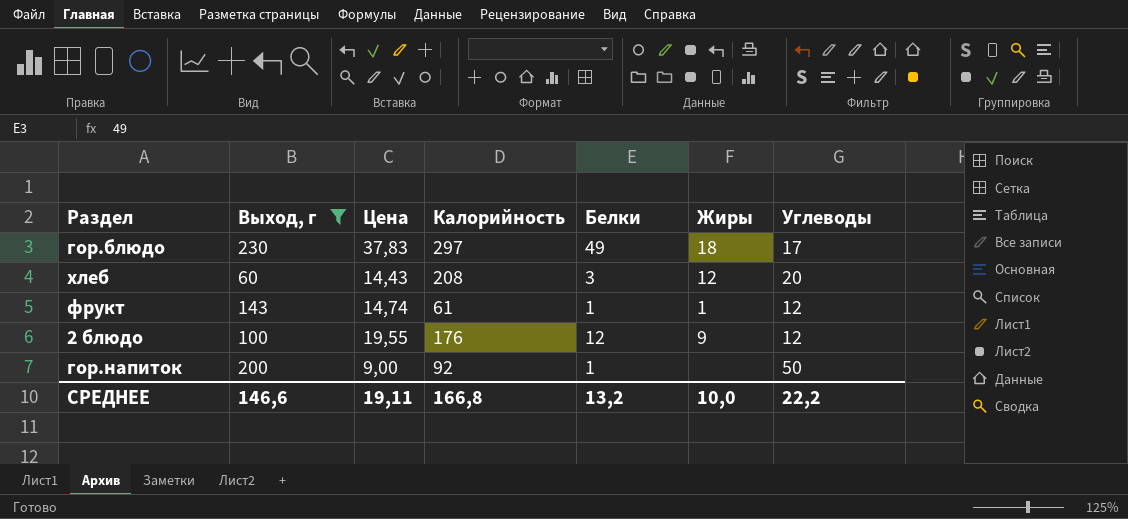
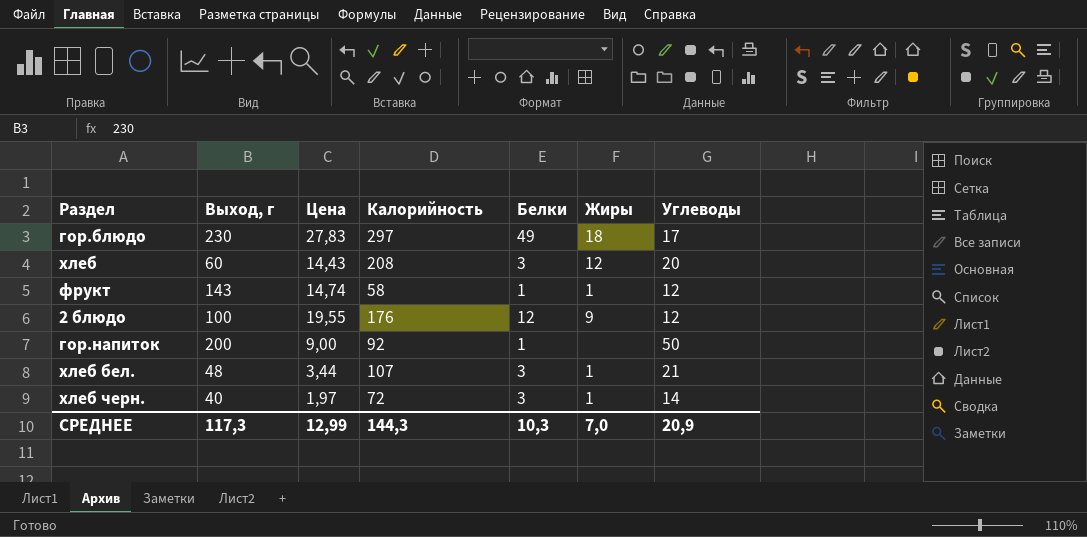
filter: Выход, г >= 60 -> none
гор.блюдо | Цена: 37,83 -> 27,83
фрукт | Калорийность: 61 -> 58
СРЕДНЕЕ | Выход, г: 146,6 -> 117,3
СРЕДНЕЕ | Цена: 19,11 -> 12,99
СРЕДНЕЕ | Калорийность: 166,8 -> 144,3
СРЕДНЕЕ | Белки: 13,2 -> 10,3
СРЕДНЕЕ | Жиры: 10,0 -> 7,0
СРЕДНЕЕ | Углеводы: 22,2 -> 20,9

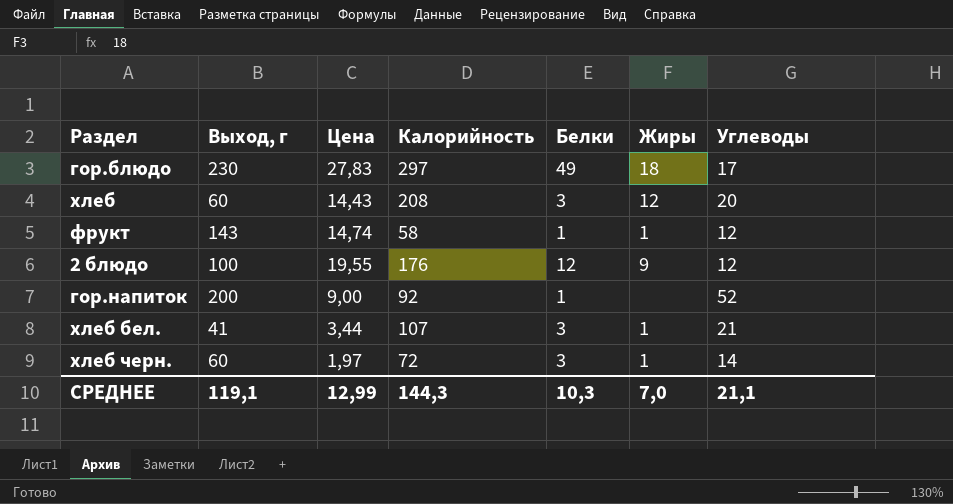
гор.напиток | Углеводы: 50 -> 52
хлеб бел. | Выход, г: 48 -> 41
хлеб черн. | Выход, г: 40 -> 60
СРЕДНЕЕ | Выход, г: 117,3 -> 119,1
СРЕДНЕЕ | Углеводы: 20,9 -> 21,1

